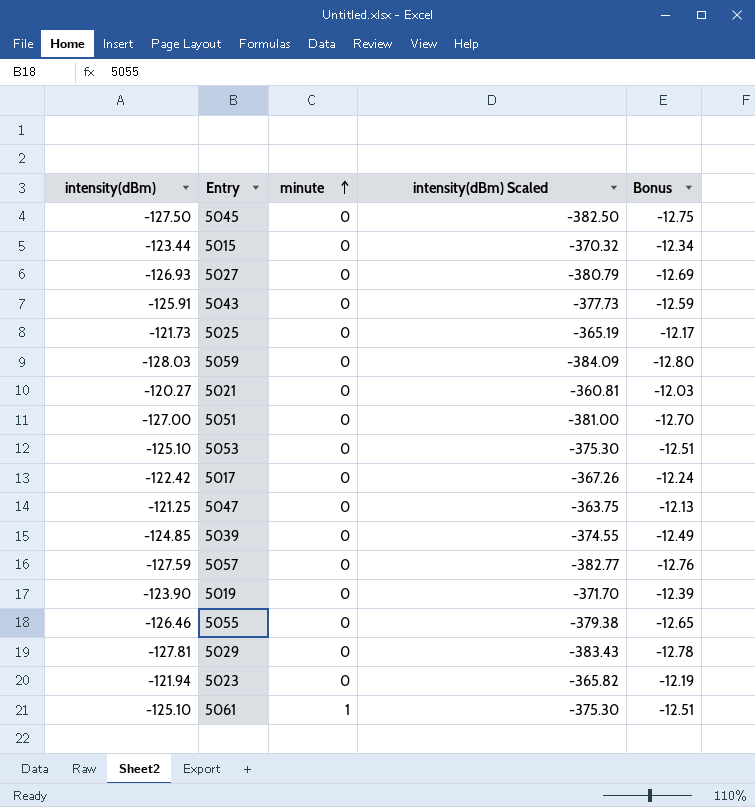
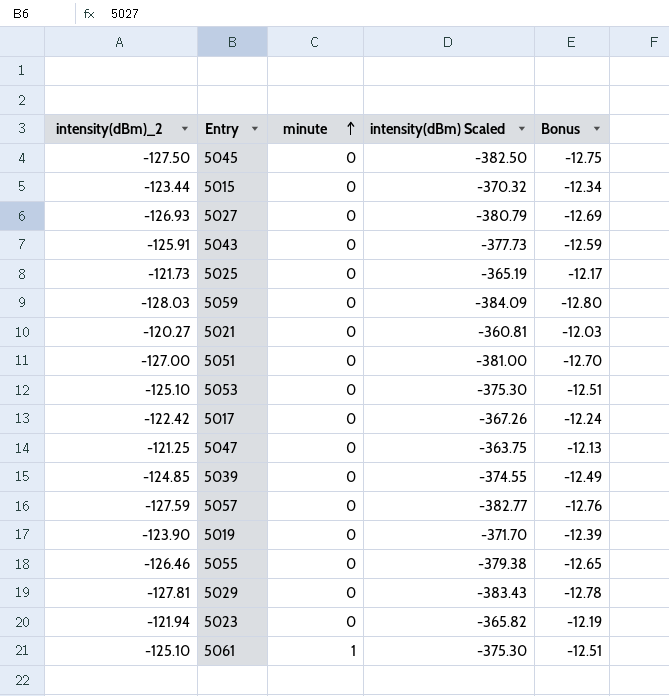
column name: intensity(dBm) -> intensity(dBm)_2

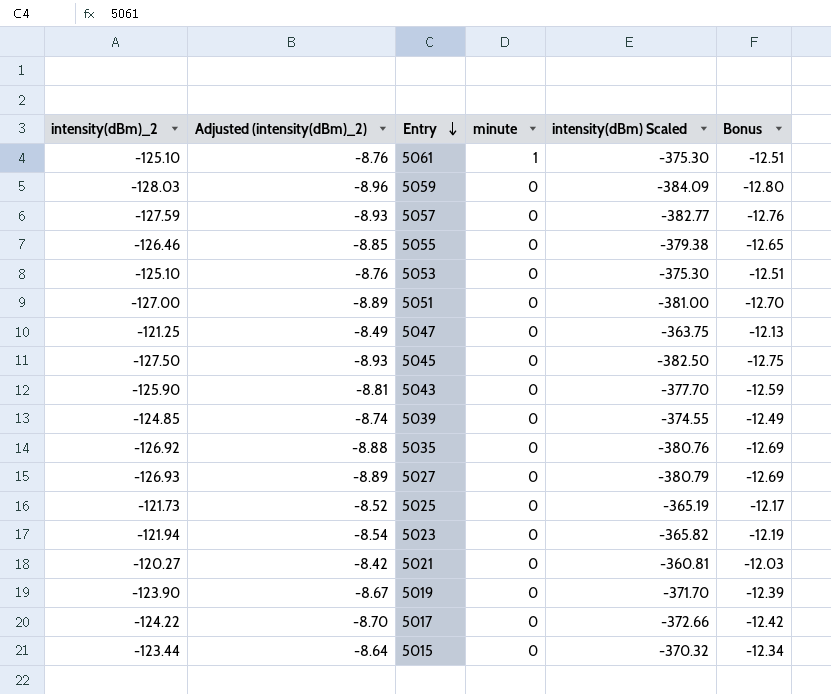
row order: minute ascending -> Entry descending
column Adjusted (intensity(dBm)_2) | formula: none -> [intensity(dBm)_2] * 0.07
row 5029: -127.81 | 0 | -383.43 | -12.78 -> none
5043 | intensity(dBm)_2: -125.91 -> -125.90
5043 | intensity(dBm) Scaled: -377.73 -> -377.70
row 5035: none -> -126.92 | -8.88 | 0 | -380.76 | -12.69
5017 | intensity(dBm)_2: -122.42 -> -124.22
5017 | intensity(dBm) Scaled: -367.26 -> -372.66
5017 | Bonus: -12.24 -> -12.42

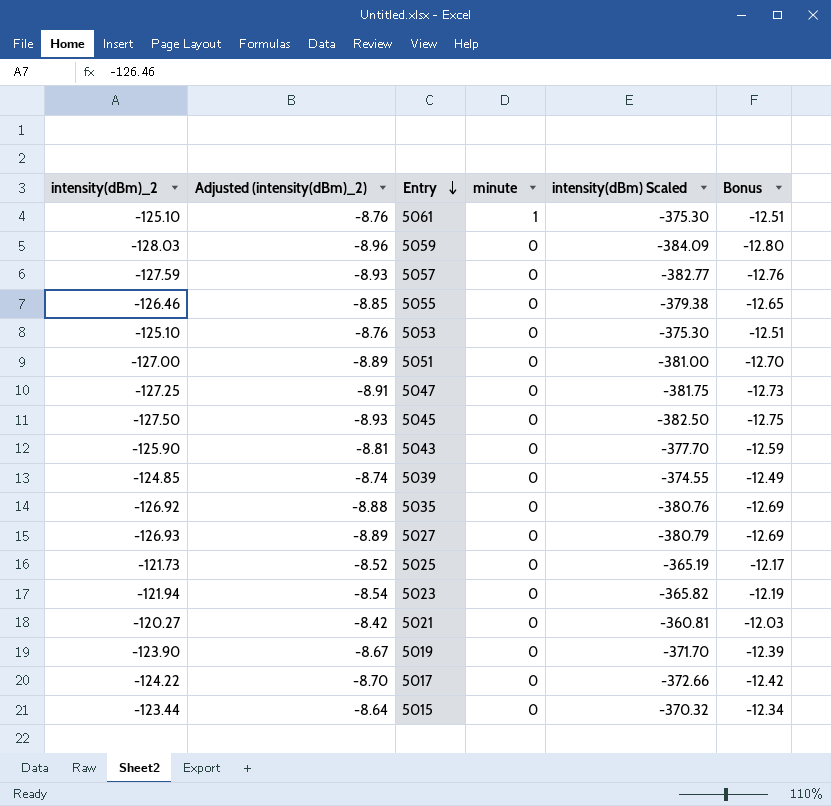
5047 | intensity(dBm)_2: -121.25 -> -127.25
5047 | Adjusted (intensity(dBm)_2): -8.49 -> -8.91
5047 | intensity(dBm) Scaled: -363.75 -> -381.75
5047 | Bonus: -12.13 -> -12.73

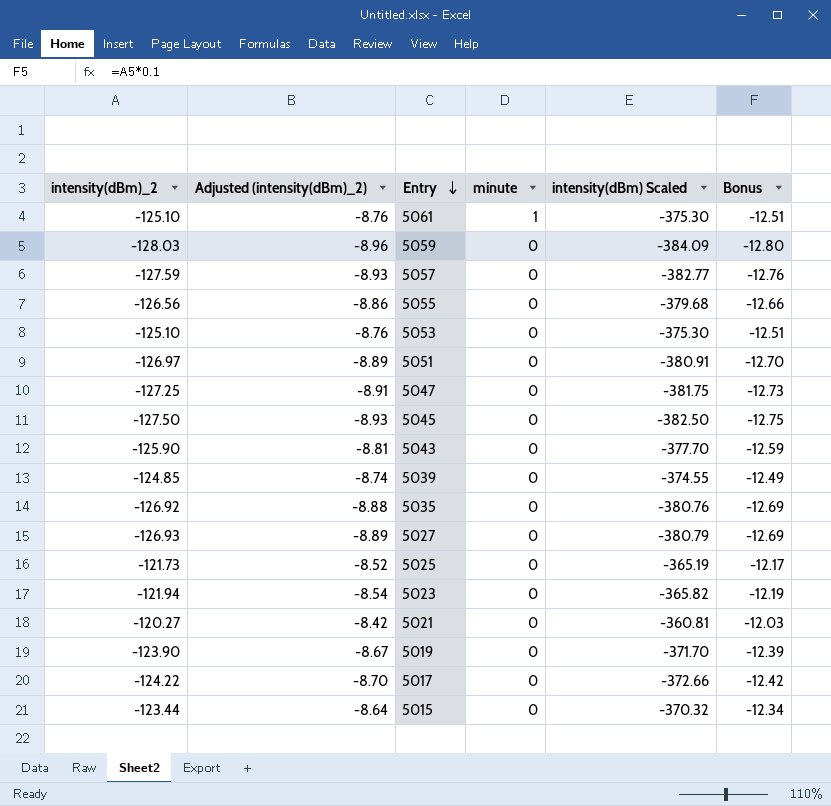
5055 | intensity(dBm)_2: -126.46 -> -126.56
5055 | Adjusted (intensity(dBm)_2): -8.85 -> -8.86
5055 | intensity(dBm) Scaled: -379.38 -> -379.68
5055 | Bonus: -12.65 -> -12.66
5051 | intensity(dBm)_2: -127.00 -> -126.97
5051 | intensity(dBm) Scaled: -381.00 -> -380.91

